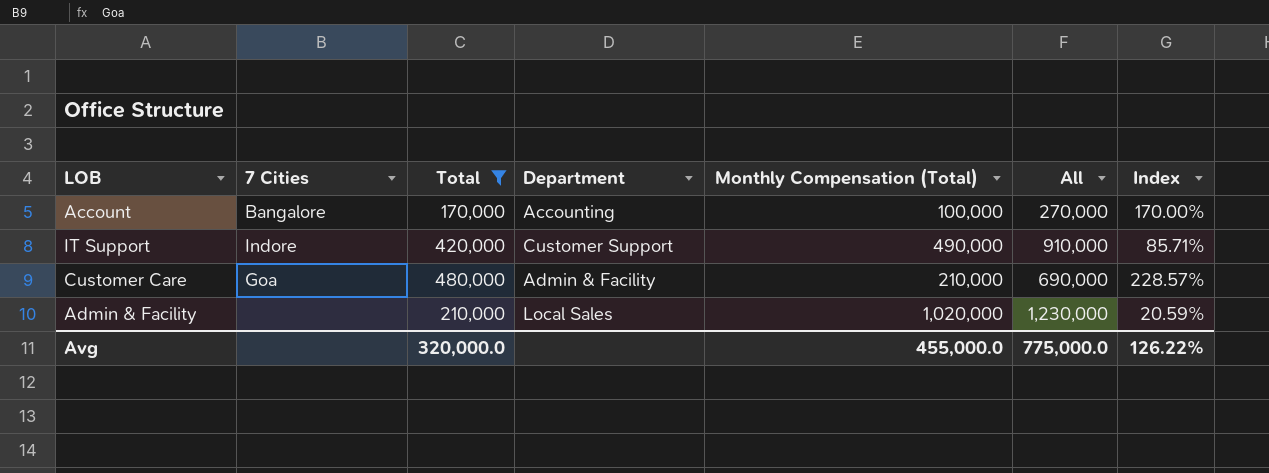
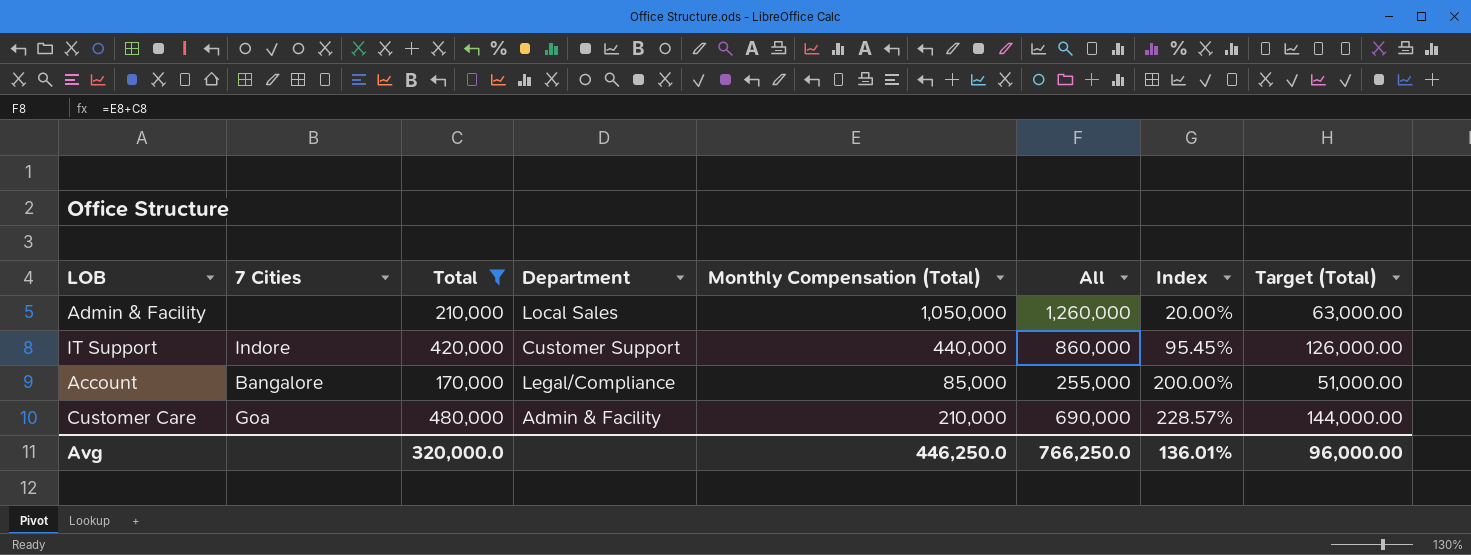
row order: none -> Index ascending
column Target (Total) | formula: none -> [Total] * 0.3
Admin & Facility | Monthly Compensation (Total): 1,020,000 -> 1,050,000
Admin & Facility | All: 1,230,000 -> 1,260,000
Admin & Facility | Index: 20.59% -> 20.00%
IT Support | Monthly Compensation (Total): 490,000 -> 440,000
IT Support | All: 910,000 -> 860,000
IT Support | Index: 85.71% -> 95.45%
Account | Department: Accounting -> Legal/Compliance
Account | Monthly Compensation (Total): 100,000 -> 85,000
Account | All: 270,000 -> 255,000
Account | Index: 170.00% -> 200.00%
Avg | Monthly Compensation (Total): 455,000.0 -> 446,250.0
Avg | All: 775,000.0 -> 766,250.0
Avg | Index: 126.22% -> 136.01%

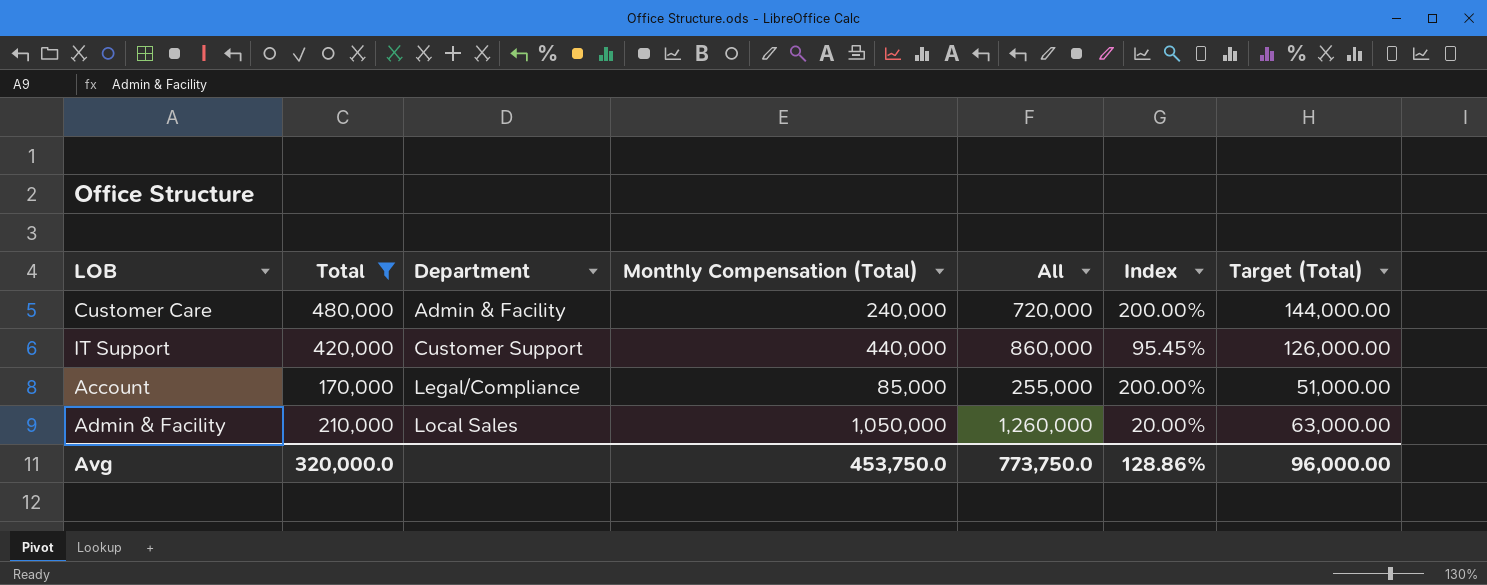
row order: Index ascending -> Department ascending
column 7 Cities | position: 2 -> none
Customer Care | Monthly Compensation (Total): 210,000 -> 240,000
Customer Care | All: 690,000 -> 720,000
Customer Care | Index: 228.57% -> 200.00%
Avg | Monthly Compensation (Total): 446,250.0 -> 453,750.0
Avg | All: 766,250.0 -> 773,750.0
Avg | Index: 136.01% -> 128.86%

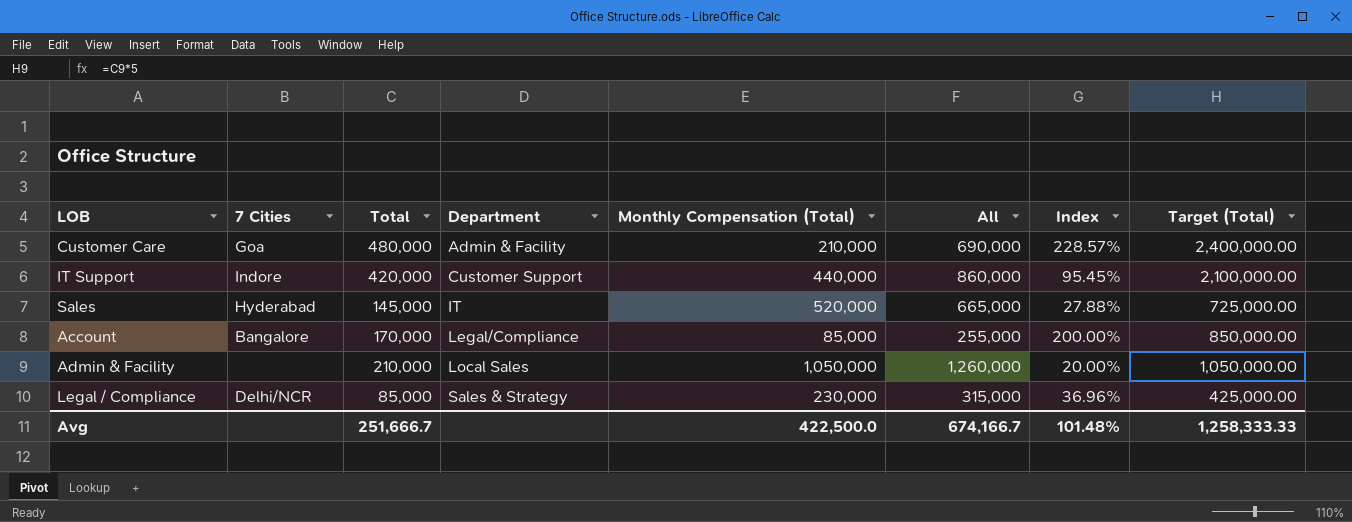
filter: Total >= 170,000 -> none
column 7 Cities | position: none -> 2
column Target (Total) | formula: [Total] * 0.3 -> [Total] * 5
Customer Care | Monthly Compensation (Total): 240,000 -> 210,000
Customer Care | All: 720,000 -> 690,000
Customer Care | Index: 200.00% -> 228.57%
Avg | Total: 320,000.0 -> 251,666.7
Avg | Monthly Compensation (Total): 453,750.0 -> 422,500.0
Avg | All: 773,750.0 -> 674,166.7
Avg | Index: 128.86% -> 101.48%
Avg | Target (Total): 96,000.00 -> 1,258,333.33

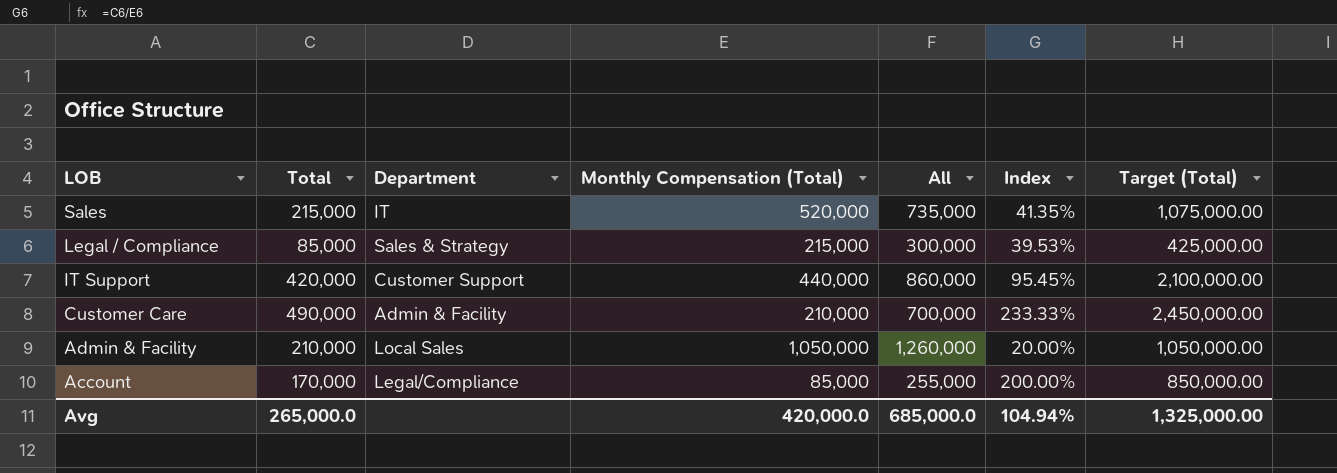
row order: Department ascending -> LOB descending
column 7 Cities | position: 2 -> none
Sales | Total: 145,000 -> 215,000
Sales | All: 665,000 -> 735,000
Sales | Index: 27.88% -> 41.35%
Sales | Target (Total): 725,000.00 -> 1,075,000.00
Legal / Compliance | Monthly Compensation (Total): 230,000 -> 215,000
Legal / Compliance | All: 315,000 -> 300,000
Legal / Compliance | Index: 36.96% -> 39.53%
Customer Care | Total: 480,000 -> 490,000
Customer Care | All: 690,000 -> 700,000
Customer Care | Index: 228.57% -> 233.33%
Customer Care | Target (Total): 2,400,000.00 -> 2,450,000.00
Avg | Total: 251,666.7 -> 265,000.0
Avg | Monthly Compensation (Total): 422,500.0 -> 420,000.0
Avg | All: 674,166.7 -> 685,000.0
Avg | Index: 101.48% -> 104.94%
Avg | Target (Total): 1,258,333.33 -> 1,325,000.00

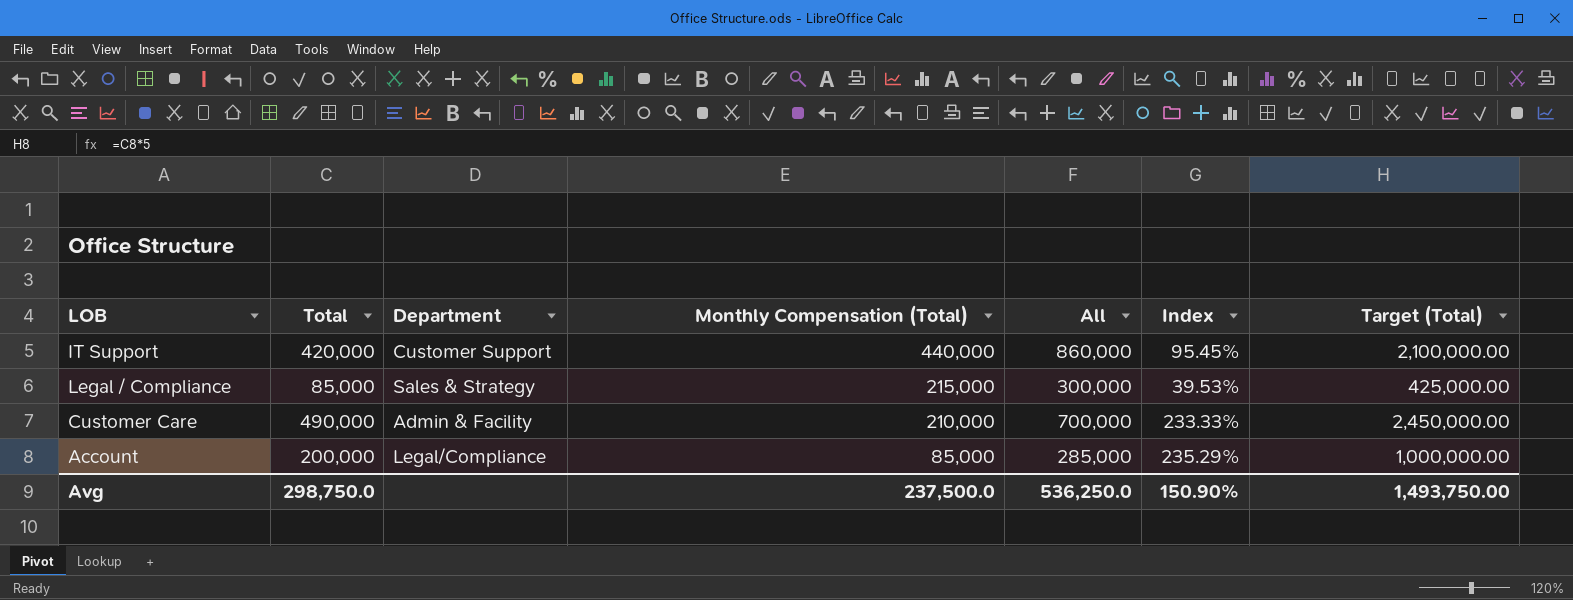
row order: LOB descending -> Monthly Compensation (Total) descending
row Sales: 215,000 | IT | 520,000 | 735,000 | 41.35% | 1,075,000.00 -> none
row Admin & Facility: 210,000 | Local Sales | 1,050,000 | 1,260,000 | 20.00% | 1,050,000.00 -> none
Account | Total: 170,000 -> 200,000
Account | All: 255,000 -> 285,000
Account | Index: 200.00% -> 235.29%
Account | Target (Total): 850,000.00 -> 1,000,000.00
Avg | Total: 265,000.0 -> 298,750.0
Avg | Monthly Compensation (Total): 420,000.0 -> 237,500.0
Avg | All: 685,000.0 -> 536,250.0
Avg | Index: 104.94% -> 150.90%
Avg | Target (Total): 1,325,000.00 -> 1,493,750.00

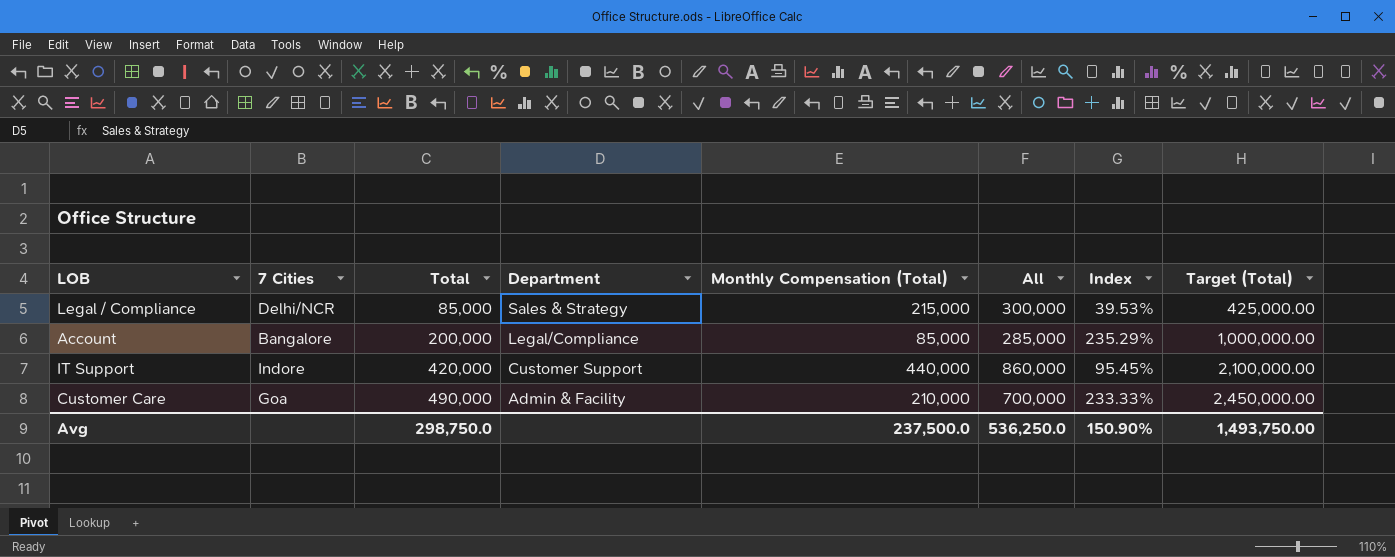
row order: Monthly Compensation (Total) descending -> Total ascending
column 7 Cities | position: none -> 2

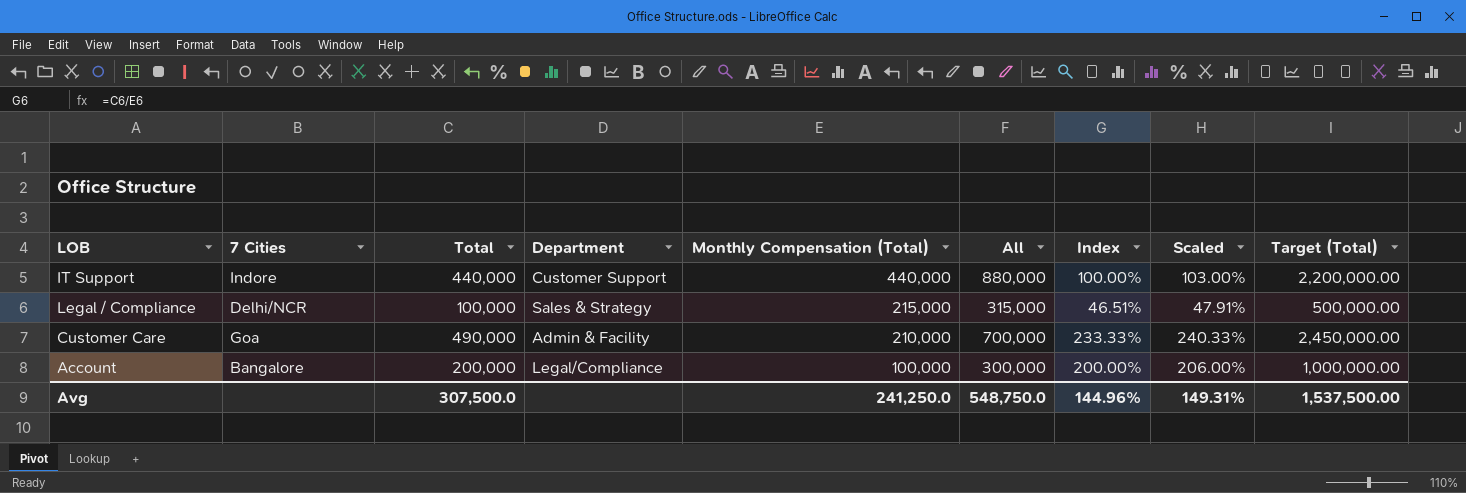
row order: Total ascending -> Monthly Compensation (Total) descending
column Scaled | formula: none -> [Index] * 1.03
IT Support | Total: 420,000 -> 440,000
IT Support | All: 860,000 -> 880,000
IT Support | Index: 95.45% -> 100.00%
IT Support | Target (Total): 2,100,000.00 -> 2,200,000.00
Legal / Compliance | Total: 85,000 -> 100,000
Legal / Compliance | All: 300,000 -> 315,000
Legal / Compliance | Index: 39.53% -> 46.51%
Legal / Compliance | Target (Total): 425,000.00 -> 500,000.00
Account | Monthly Compensation (Total): 85,000 -> 100,000
Account | All: 285,000 -> 300,000
Account | Index: 235.29% -> 200.00%
Avg | Total: 298,750.0 -> 307,500.0
Avg | Monthly Compensation (Total): 237,500.0 -> 241,250.0
Avg | All: 536,250.0 -> 548,750.0
Avg | Index: 150.90% -> 144.96%
Avg | Target (Total): 1,493,750.00 -> 1,537,500.00

